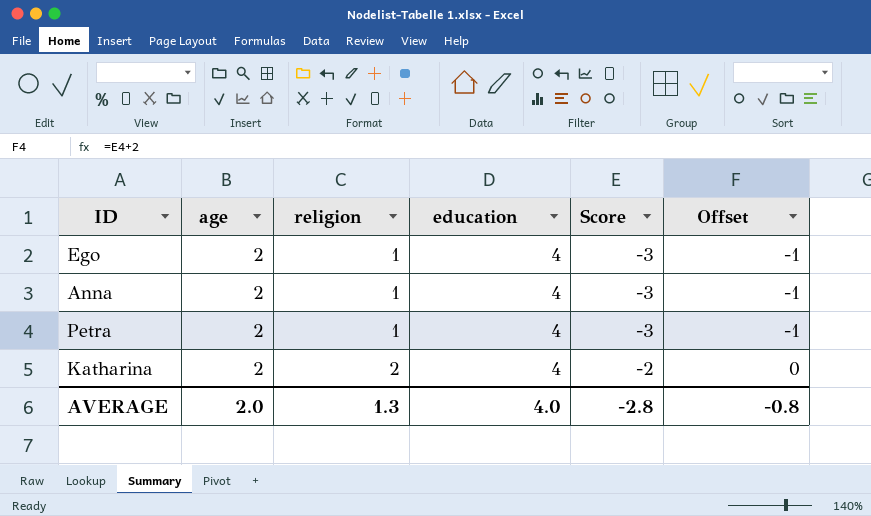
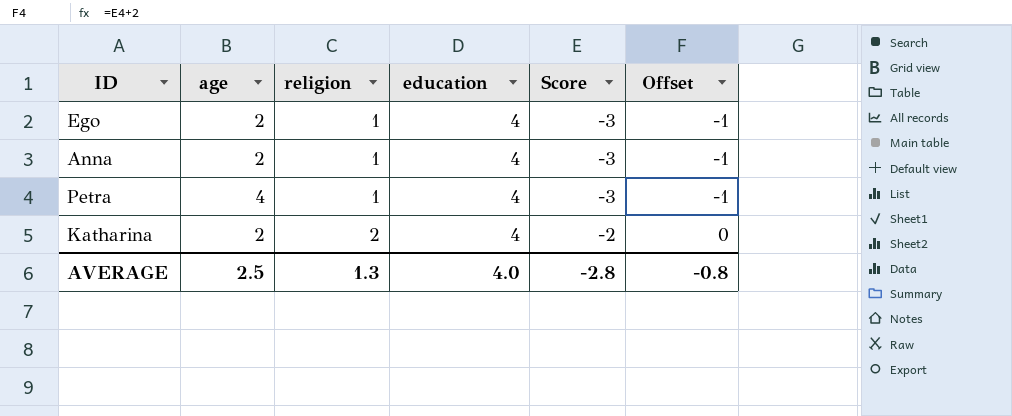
Petra | age: 2 -> 4
AVERAGE | age: 2.0 -> 2.5

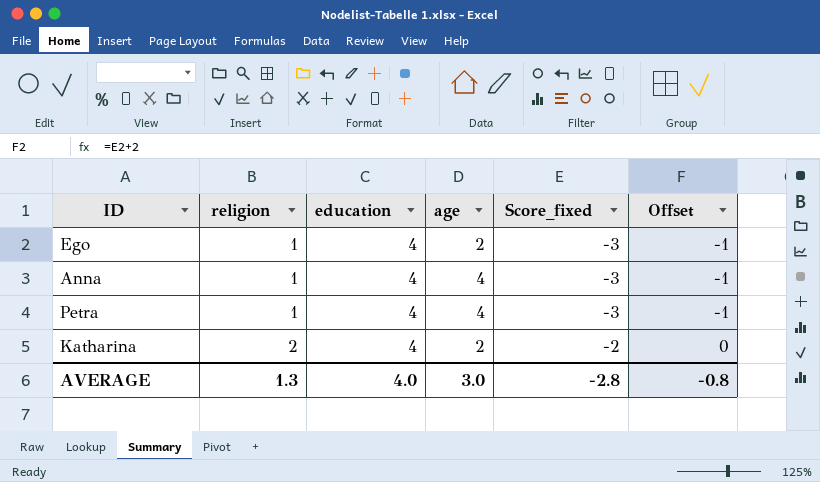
column age | position: 2 -> 4
column name: Score -> Score_fixed
Anna | age: 2 -> 4
AVERAGE | age: 2.5 -> 3.0

